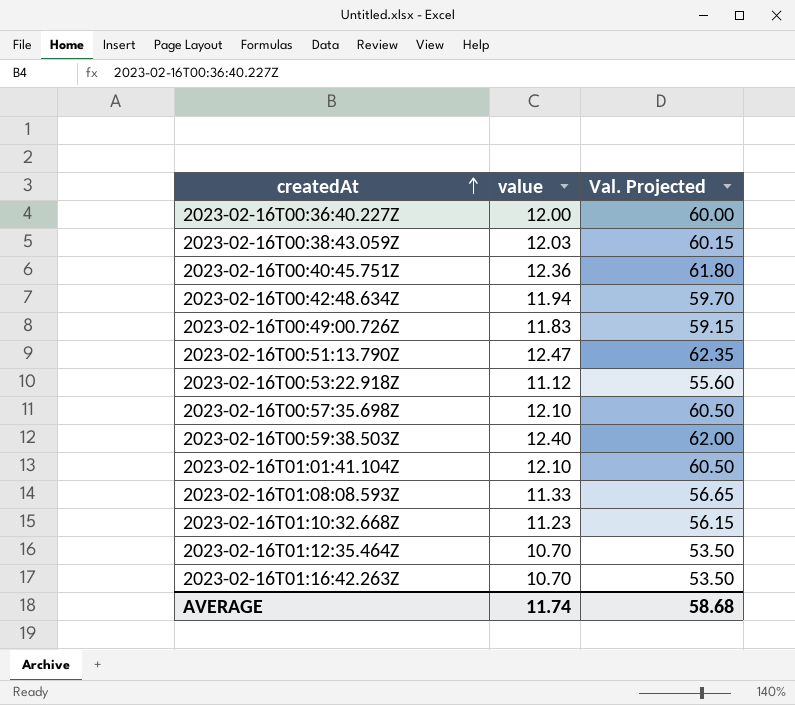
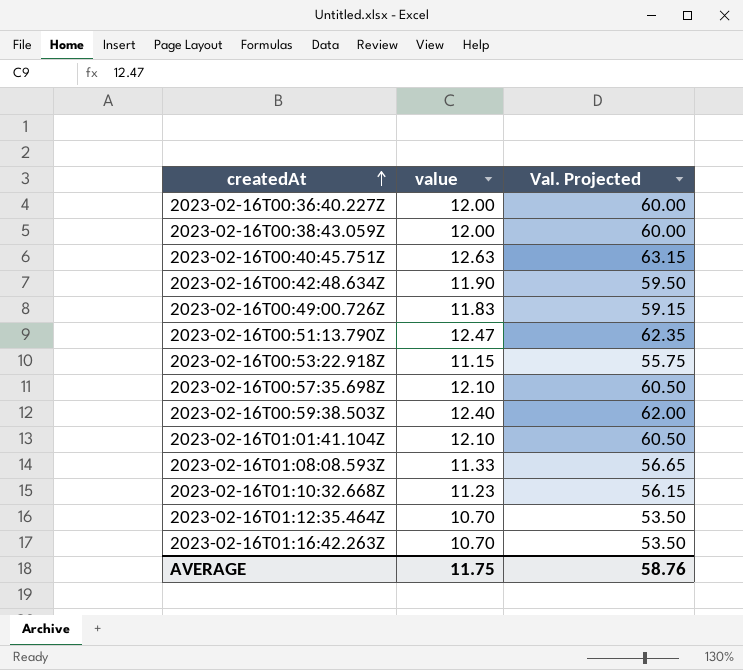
2023-02-16T00:38:43.059Z | value: 12.03 -> 12.00
2023-02-16T00:38:43.059Z | Val. Projected: 60.15 -> 60.00
2023-02-16T00:40:45.751Z | value: 12.36 -> 12.63
2023-02-16T00:40:45.751Z | Val. Projected: 61.80 -> 63.15
2023-02-16T00:42:48.634Z | value: 11.94 -> 11.90
2023-02-16T00:42:48.634Z | Val. Projected: 59.70 -> 59.50
2023-02-16T00:53:22.918Z | value: 11.12 -> 11.15
2023-02-16T00:53:22.918Z | Val. Projected: 55.60 -> 55.75
AVERAGE | value: 11.74 -> 11.75
AVERAGE | Val. Projected: 58.68 -> 58.76

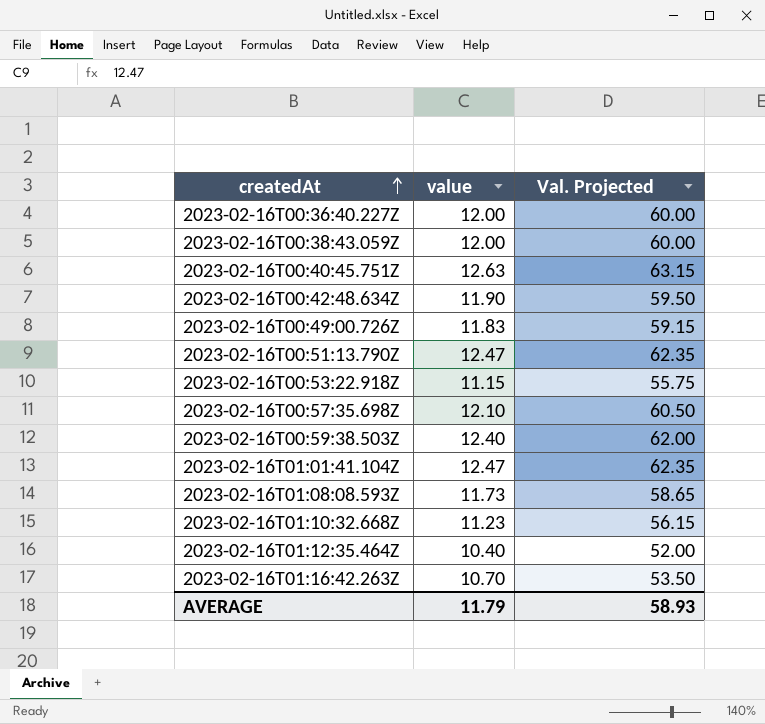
2023-02-16T01:01:41.104Z | value: 12.10 -> 12.47
2023-02-16T01:01:41.104Z | Val. Projected: 60.50 -> 62.35
2023-02-16T01:08:08.593Z | value: 11.33 -> 11.73
2023-02-16T01:08:08.593Z | Val. Projected: 56.65 -> 58.65
2023-02-16T01:12:35.464Z | value: 10.70 -> 10.40
2023-02-16T01:12:35.464Z | Val. Projected: 53.50 -> 52.00
AVERAGE | value: 11.75 -> 11.79
AVERAGE | Val. Projected: 58.76 -> 58.93

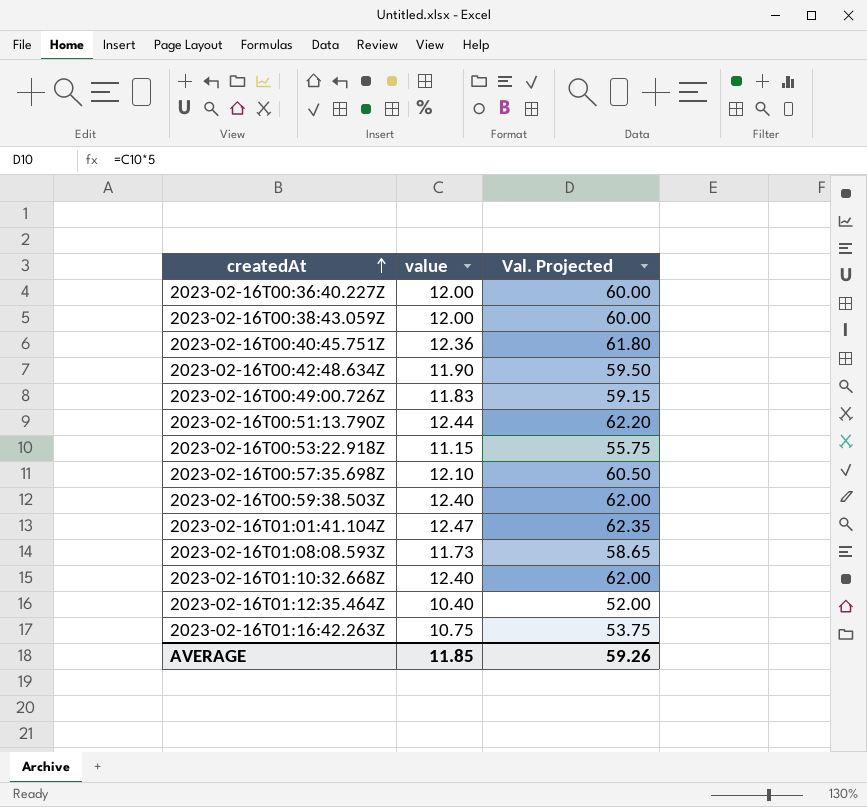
2023-02-16T00:40:45.751Z | value: 12.63 -> 12.36
2023-02-16T00:40:45.751Z | Val. Projected: 63.15 -> 61.80
2023-02-16T00:51:13.790Z | value: 12.47 -> 12.44
2023-02-16T00:51:13.790Z | Val. Projected: 62.35 -> 62.20
2023-02-16T01:10:32.668Z | value: 11.23 -> 12.40
2023-02-16T01:10:32.668Z | Val. Projected: 56.15 -> 62.00
2023-02-16T01:16:42.263Z | value: 10.70 -> 10.75
2023-02-16T01:16:42.263Z | Val. Projected: 53.50 -> 53.75
AVERAGE | value: 11.79 -> 11.85
AVERAGE | Val. Projected: 58.93 -> 59.26

